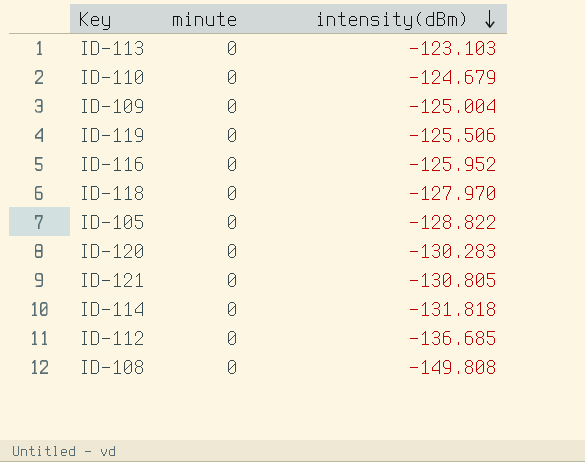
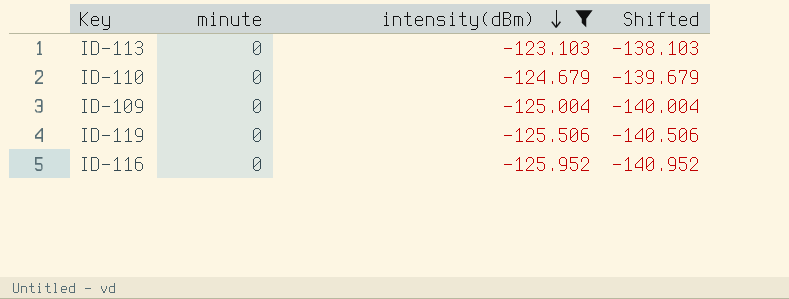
filter: none -> intensity(dBm) >= -125.952
column Shifted | formula: none -> [intensity(dBm)] - 15

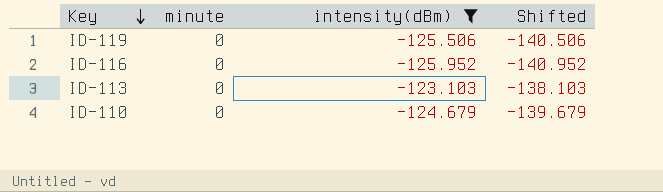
row order: intensity(dBm) descending -> Key descending
row ID-109: 0 | -125.004 | -140.004 -> none

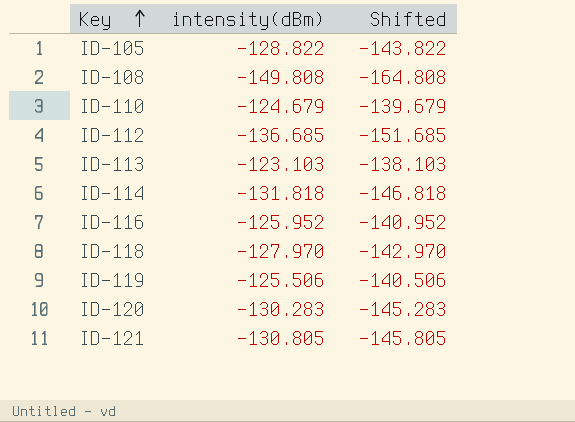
filter: intensity(dBm) >= -125.952 -> none
row order: Key descending -> Key ascending
column minute | position: 2 -> none

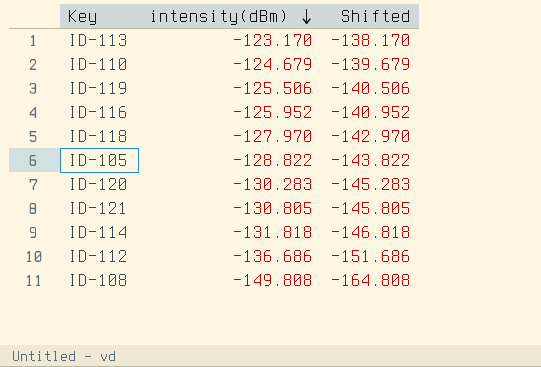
row order: Key ascending -> intensity(dBm) descending
ID-113 | intensity(dBm): -123.103 -> -123.170
ID-113 | Shifted: -138.103 -> -138.170
ID-112 | intensity(dBm): -136.685 -> -136.686
ID-112 | Shifted: -151.685 -> -151.686

